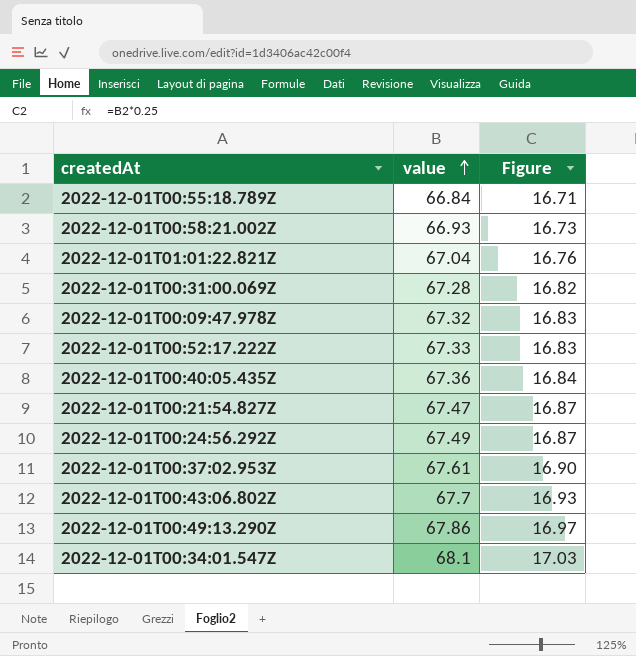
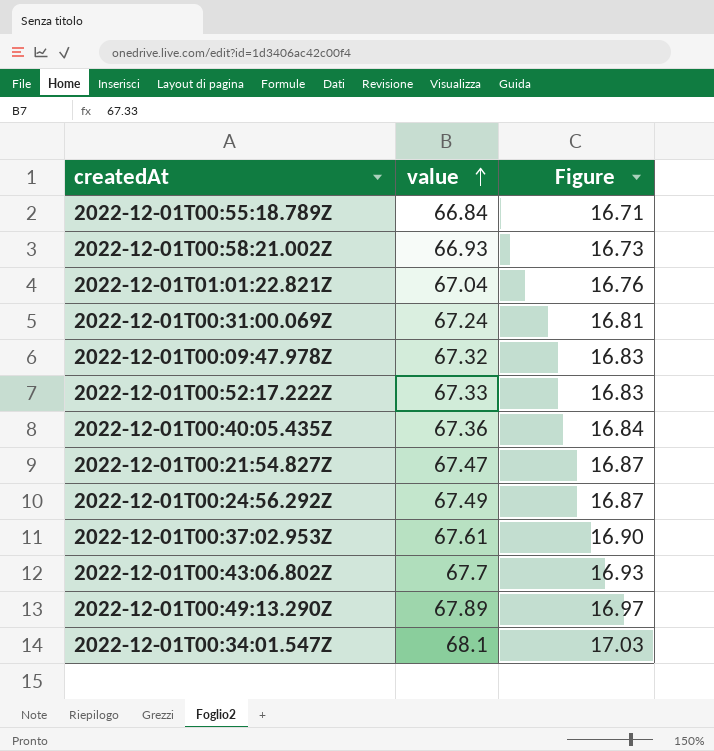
2022-12-01T00:31:00.069Z | value: 67.28 -> 67.24
2022-12-01T00:31:00.069Z | Figure: 16.82 -> 16.81
2022-12-01T00:49:13.290Z | value: 67.86 -> 67.89

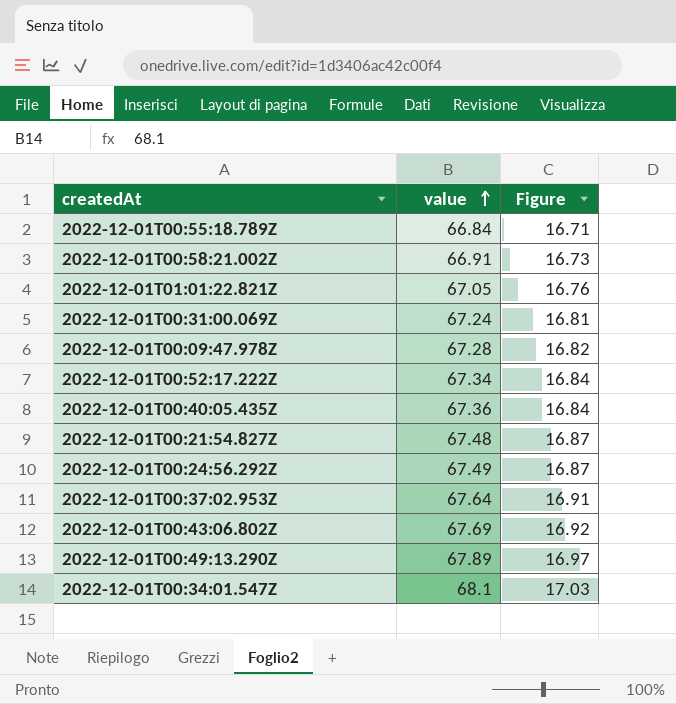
2022-12-01T00:58:21.002Z | value: 66.93 -> 66.91
2022-12-01T01:01:22.821Z | value: 67.04 -> 67.05
2022-12-01T00:09:47.978Z | value: 67.32 -> 67.28
2022-12-01T00:09:47.978Z | Figure: 16.83 -> 16.82
2022-12-01T00:52:17.222Z | value: 67.33 -> 67.34
2022-12-01T00:52:17.222Z | Figure: 16.83 -> 16.84
2022-12-01T00:21:54.827Z | value: 67.47 -> 67.48
2022-12-01T00:37:02.953Z | value: 67.61 -> 67.64
2022-12-01T00:37:02.953Z | Figure: 16.90 -> 16.91
2022-12-01T00:43:06.802Z | value: 67.7 -> 67.69
2022-12-01T00:43:06.802Z | Figure: 16.93 -> 16.92

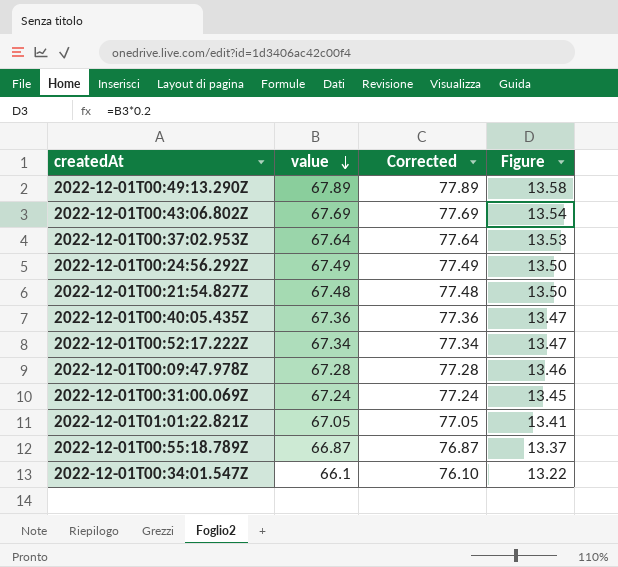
row order: value ascending -> value descending
column Corrected | formula: none -> [value] + 10
column Figure | formula: [value] * 0.25 -> [value] * 0.2
row 2022-12-01T00:58:21.002Z: 66.91 | 16.73 -> none
2022-12-01T00:55:18.789Z | value: 66.84 -> 66.87
2022-12-01T00:34:01.547Z | value: 68.1 -> 66.1

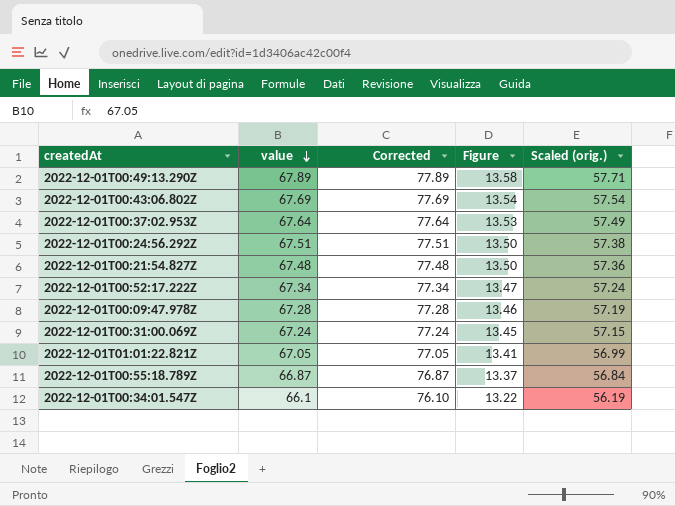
column Scaled (orig.) | formula: none -> [value] * 0.85
row 2022-12-01T00:40:05.435Z: 67.36 | 77.36 | 13.47 -> none
2022-12-01T00:24:56.292Z | value: 67.49 -> 67.51
2022-12-01T00:24:56.292Z | Corrected: 77.49 -> 77.51

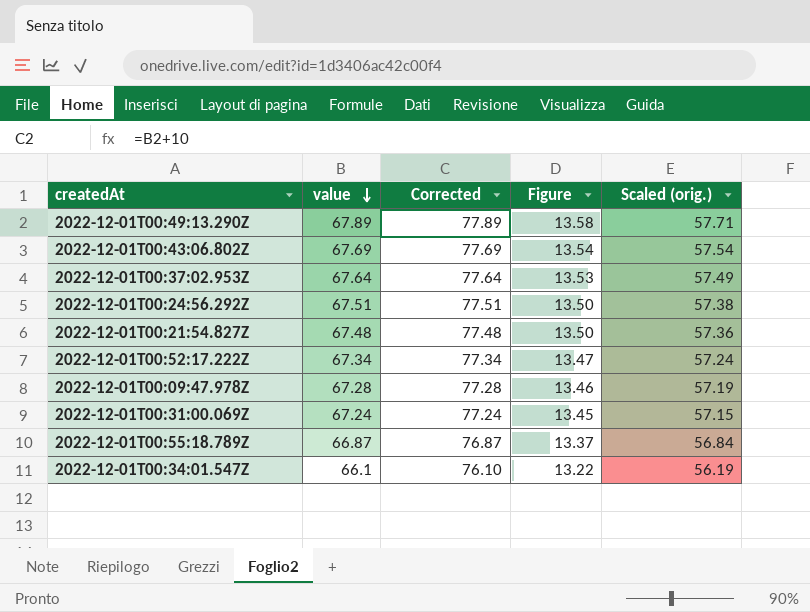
row 2022-12-01T01:01:22.821Z: 67.05 | 77.05 | 13.41 | 56.99 -> none

